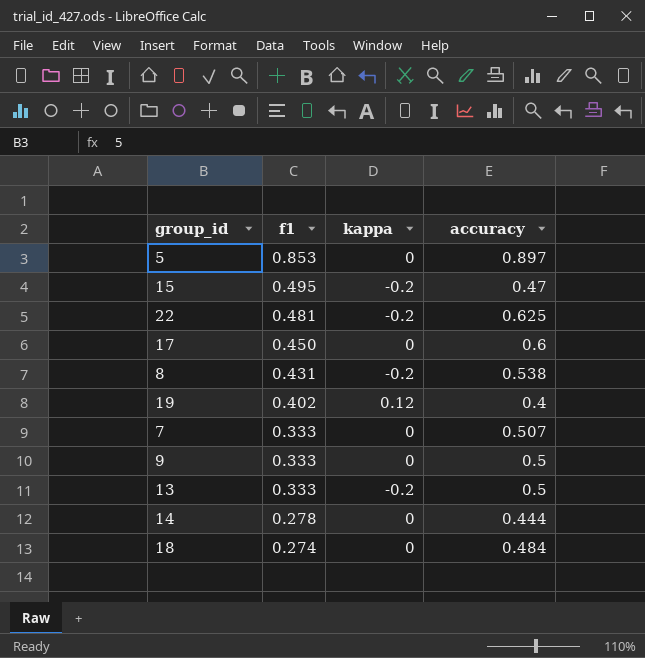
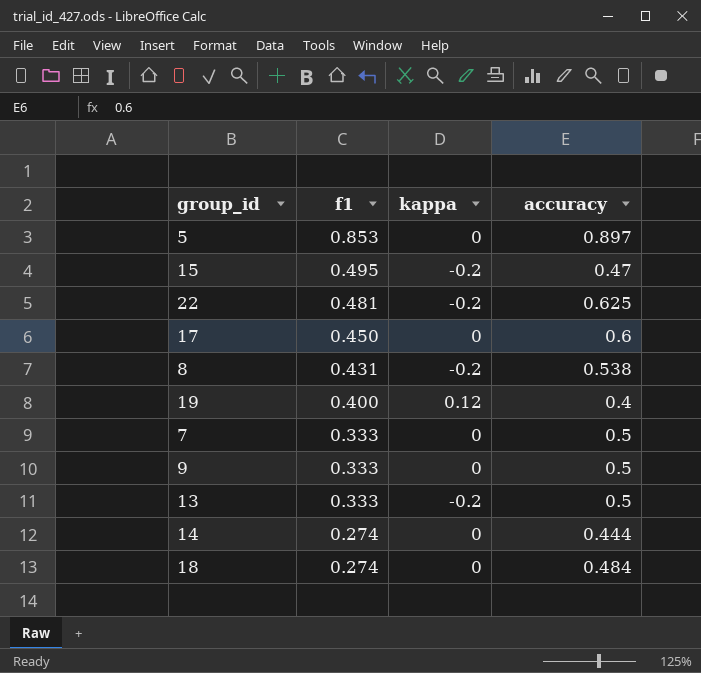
19 | f1: 0.402 -> 0.400
7 | accuracy: 0.507 -> 0.5
14 | f1: 0.278 -> 0.274

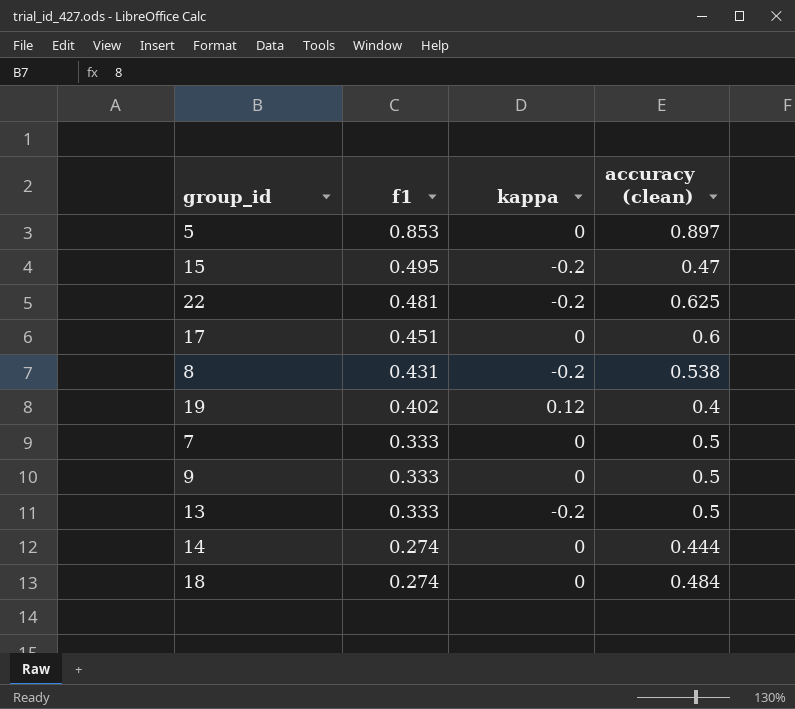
column name: accuracy -> accuracy (clean)
17 | f1: 0.450 -> 0.451
19 | f1: 0.400 -> 0.402

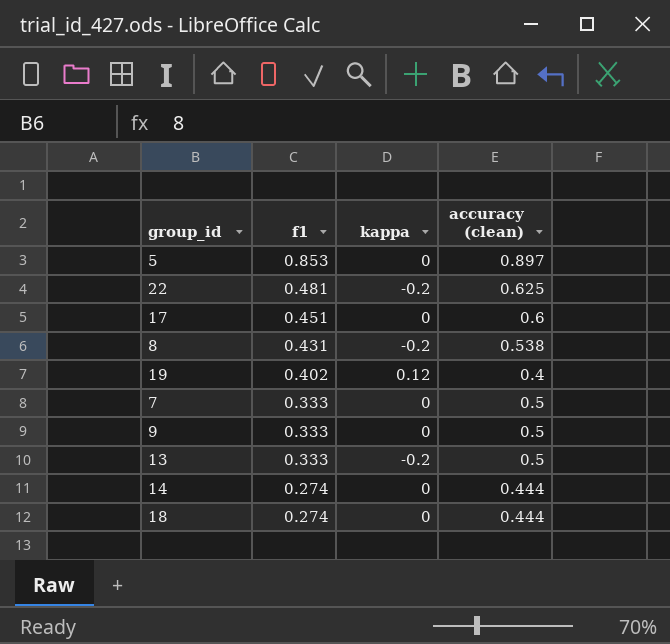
row 15: 0.495 | -0.2 | 0.47 -> none
18 | accuracy (clean): 0.484 -> 0.444

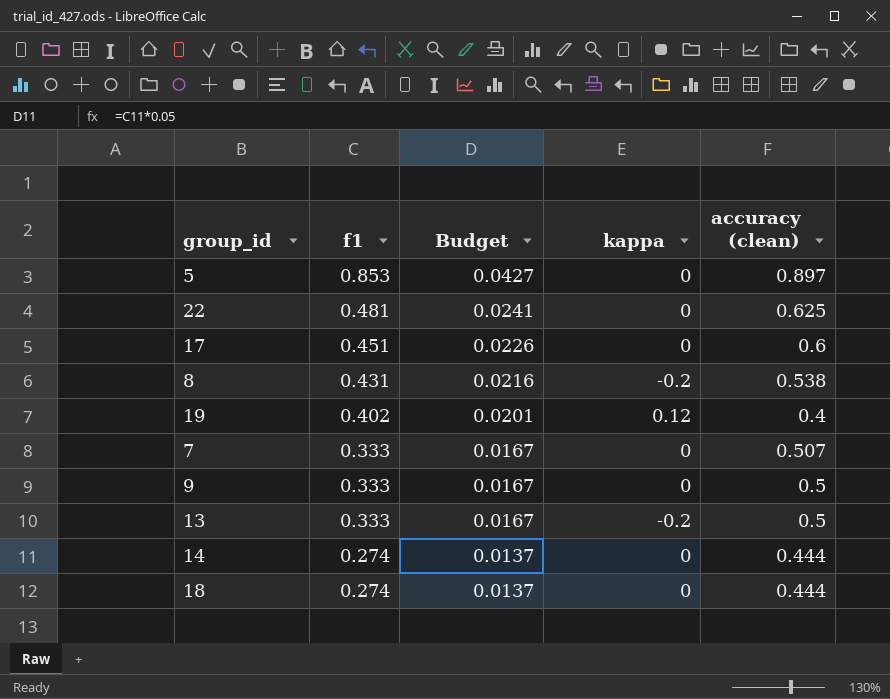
column Budget | formula: none -> [f1] * 0.05
22 | kappa: -0.2 -> 0
7 | accuracy (clean): 0.5 -> 0.507

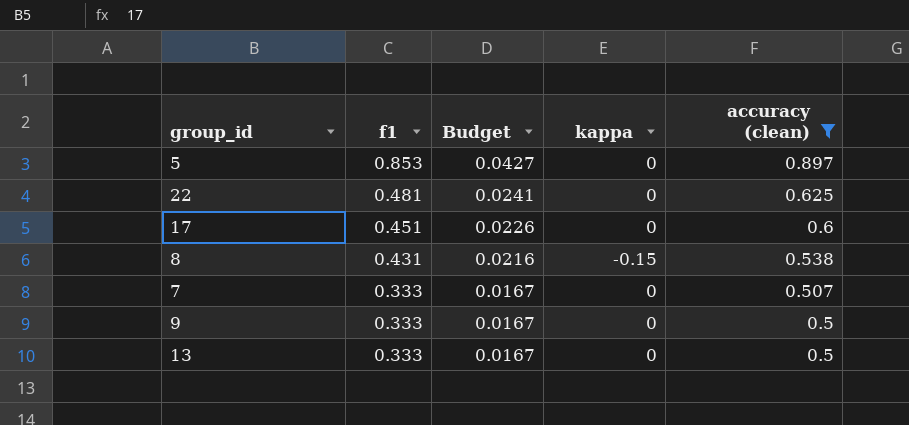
filter: none -> accuracy (clean) >= 0.5
8 | kappa: -0.2 -> -0.15
13 | kappa: -0.2 -> 0

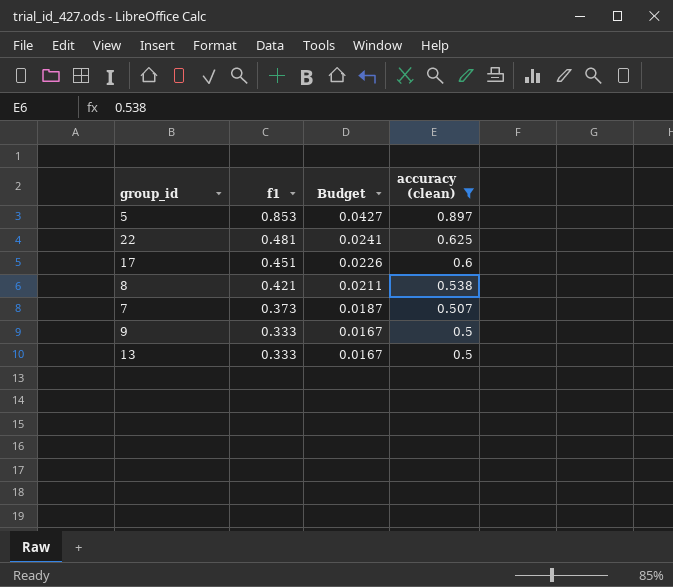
column kappa | position: 4 -> none
8 | f1: 0.431 -> 0.421
8 | Budget: 0.0216 -> 0.0211
7 | f1: 0.333 -> 0.373
7 | Budget: 0.0167 -> 0.0187

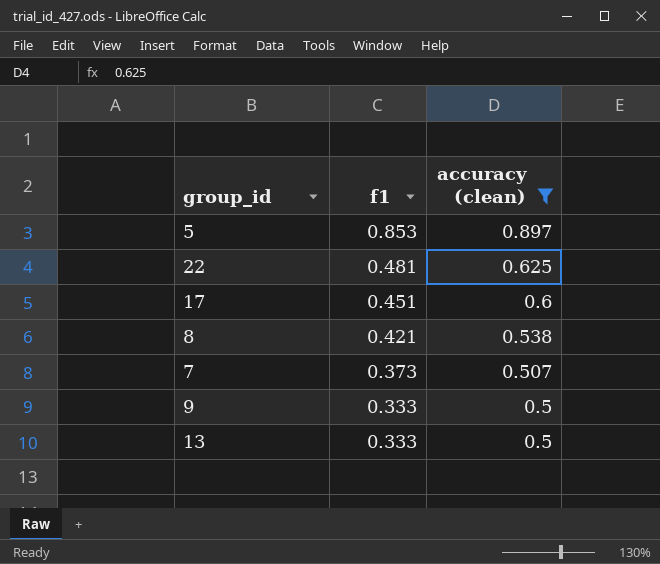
column Budget | formula: [f1] * 0.05 -> none

